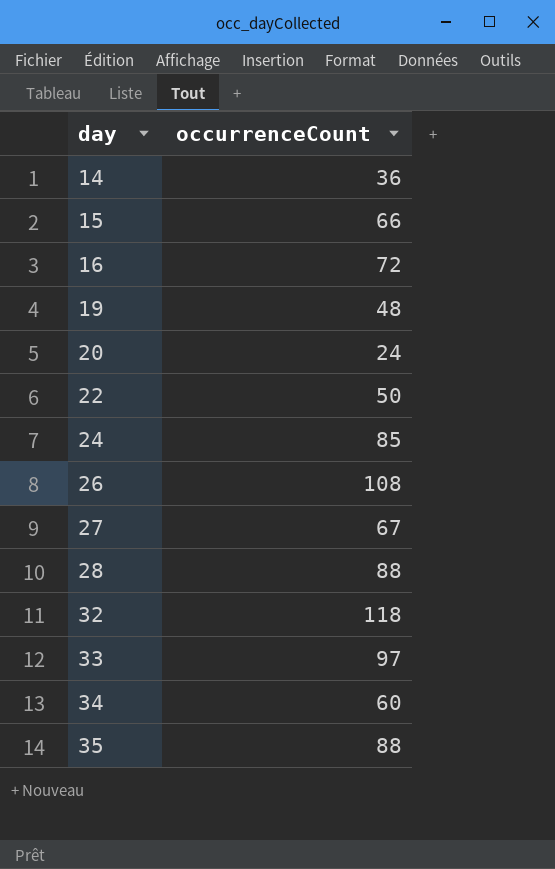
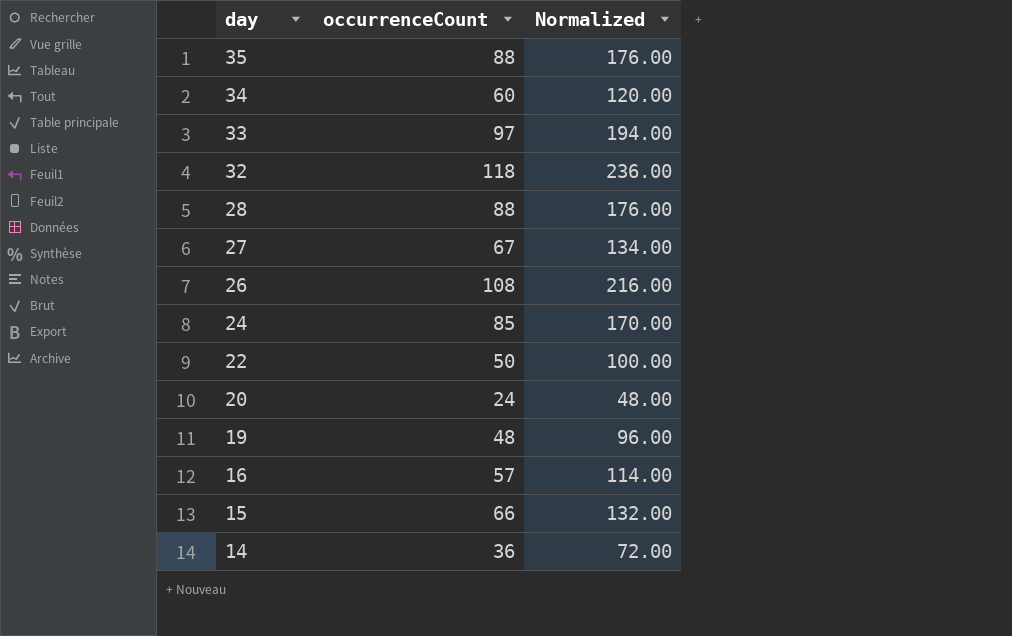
row order: day ascending -> day descending
column Normalized | formula: none -> [occurrenceCount] * 2
16 | occurrenceCount: 72 -> 57

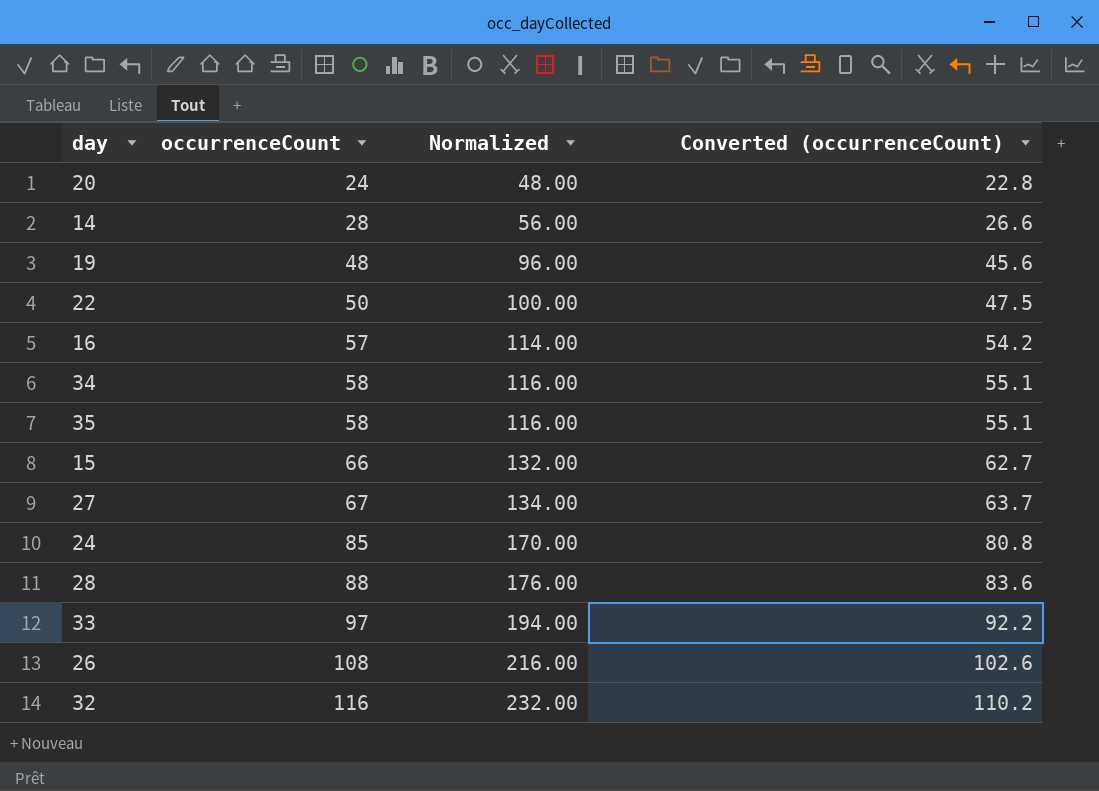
row order: day descending -> occurrenceCount ascending
column Converted (occurrenceCount) | formula: none -> [occurrenceCount] * 0.95
14 | occurrenceCount: 36 -> 28
14 | Normalized: 72.00 -> 56.00
34 | occurrenceCount: 60 -> 58
34 | Normalized: 120.00 -> 116.00
35 | occurrenceCount: 88 -> 58
35 | Normalized: 176.00 -> 116.00
32 | occurrenceCount: 118 -> 116
32 | Normalized: 236.00 -> 232.00

